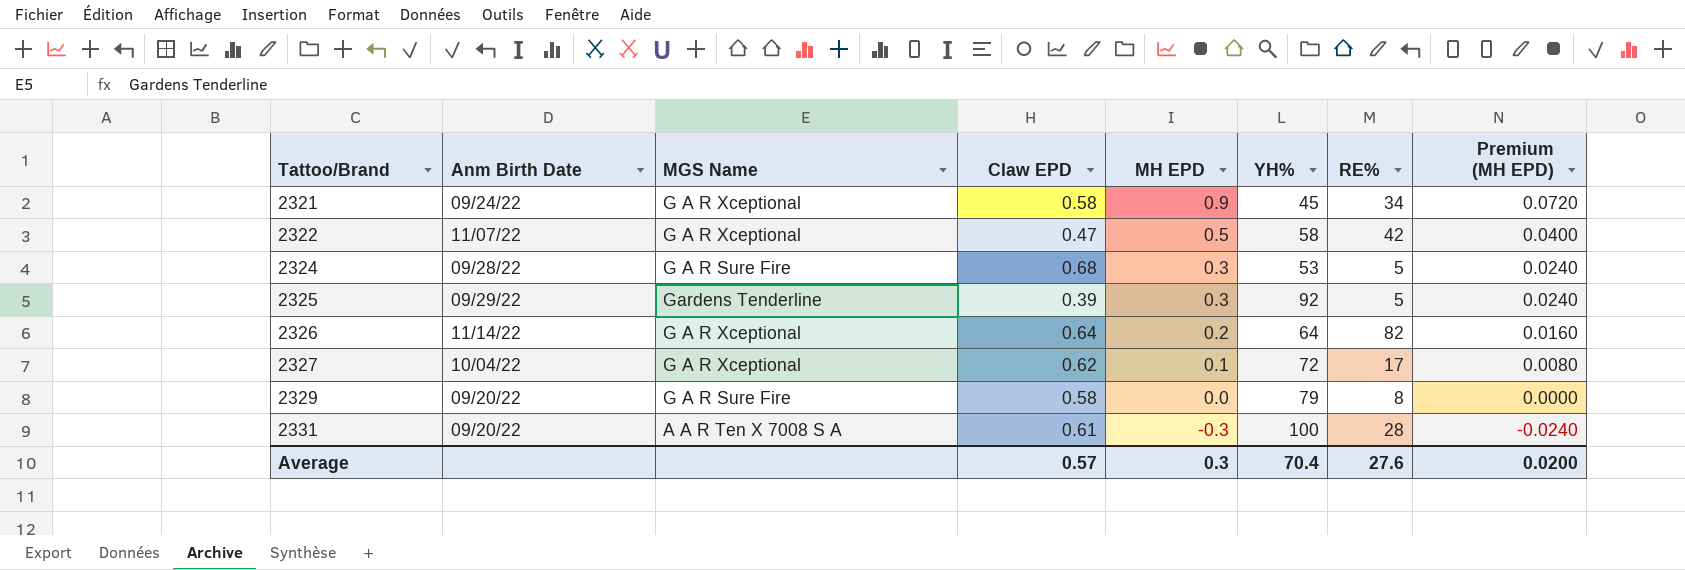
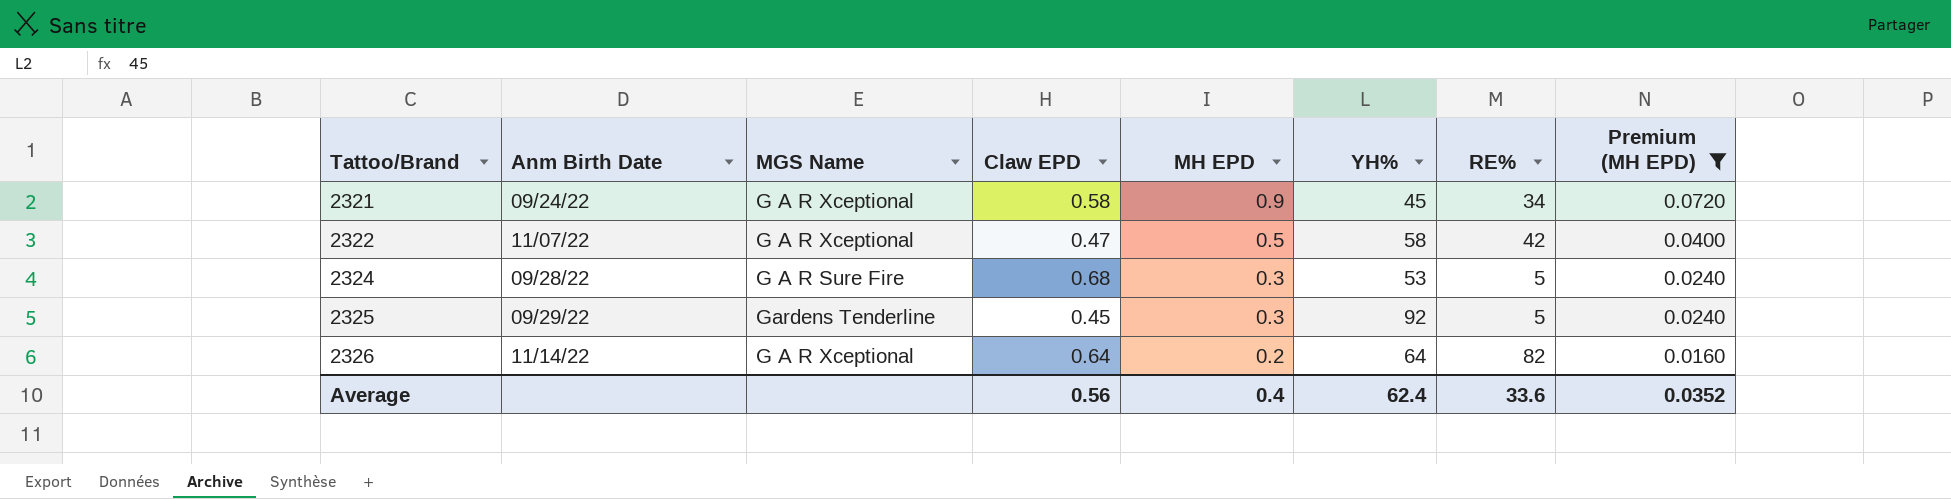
filter: none -> Premium (MH EPD) >= 0.0160
2325 | Claw EPD: 0.39 -> 0.45
Average | Claw EPD: 0.57 -> 0.56
Average | MH EPD: 0.3 -> 0.4
Average | YH%: 70.4 -> 62.4
Average | RE%: 27.6 -> 33.6
Average | Premium (MH EPD): 0.0200 -> 0.0352

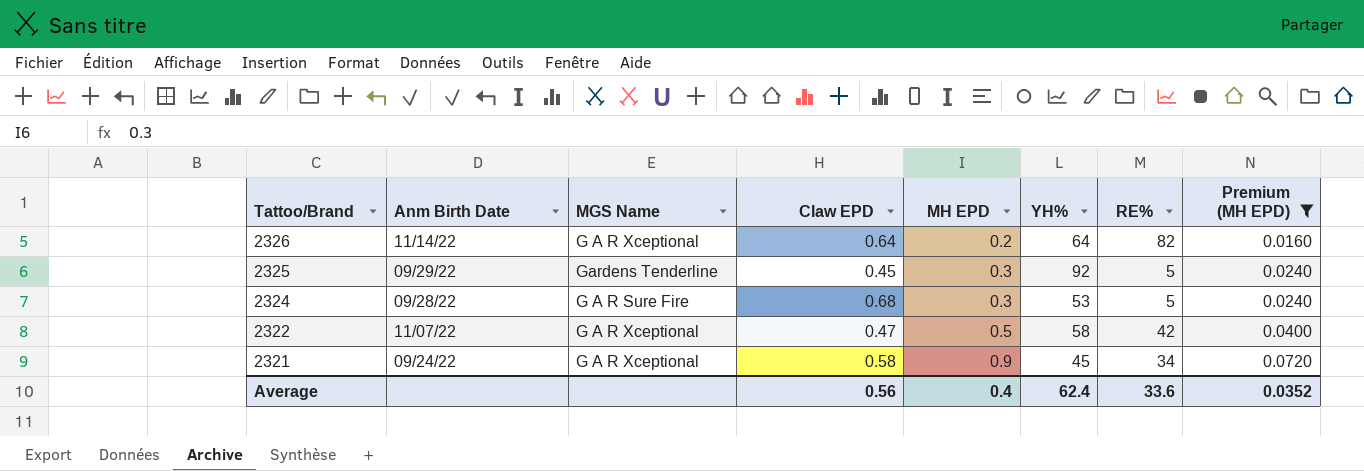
row order: Tattoo/Brand ascending -> Tattoo/Brand descending

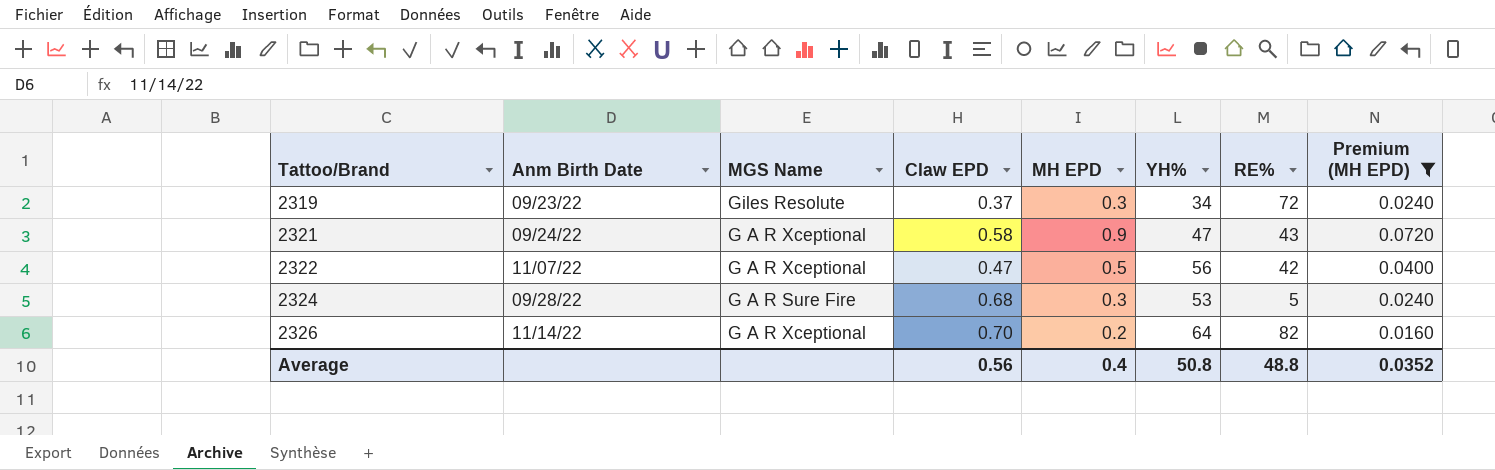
row order: Tattoo/Brand descending -> Tattoo/Brand ascending
row 2325: 09/29/22 | Gardens Tenderline | 0.45 | 0.3 | 92 | 5 | 0.0240 -> none
row 2319: none -> 09/23/22 | Giles Resolute | 0.37 | 0.3 | 34 | 72 | 0.0240
2321 | YH%: 45 -> 47
2321 | RE%: 34 -> 43
2322 | YH%: 58 -> 56
2326 | Claw EPD: 0.64 -> 0.70
Average | YH%: 62.4 -> 50.8
Average | RE%: 33.6 -> 48.8

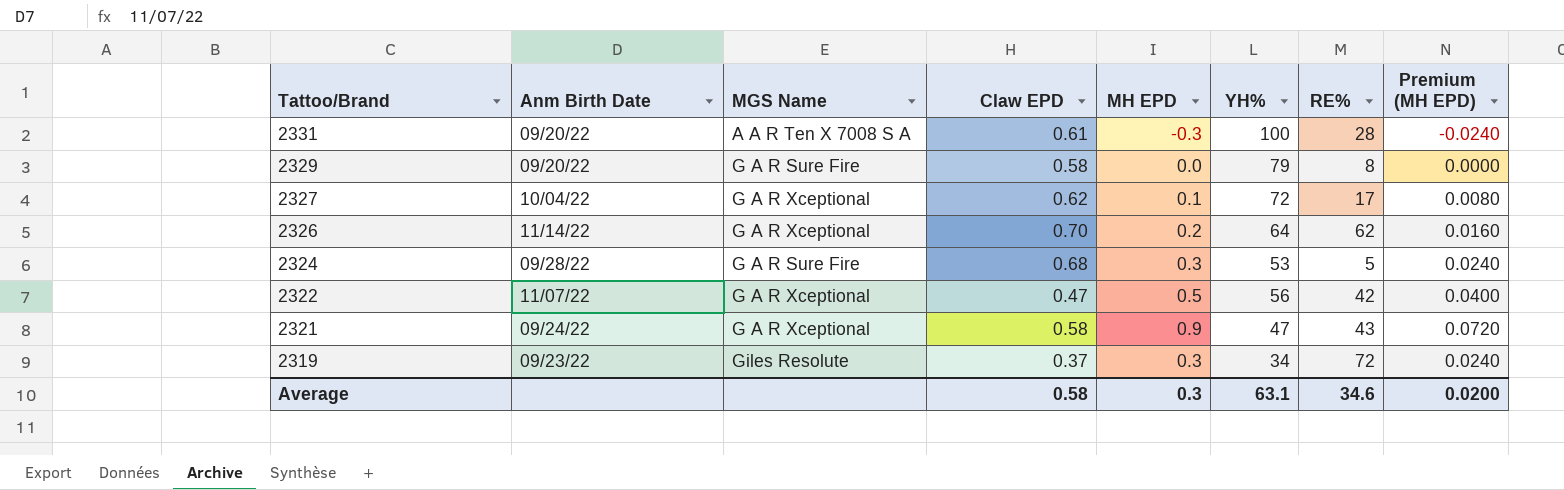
filter: Premium (MH EPD) >= 0.0160 -> none
row order: Tattoo/Brand ascending -> Tattoo/Brand descending
2326 | RE%: 82 -> 62
Average | Claw EPD: 0.56 -> 0.58
Average | MH EPD: 0.4 -> 0.3
Average | YH%: 50.8 -> 63.1
Average | RE%: 48.8 -> 34.6
Average | Premium (MH EPD): 0.0352 -> 0.0200

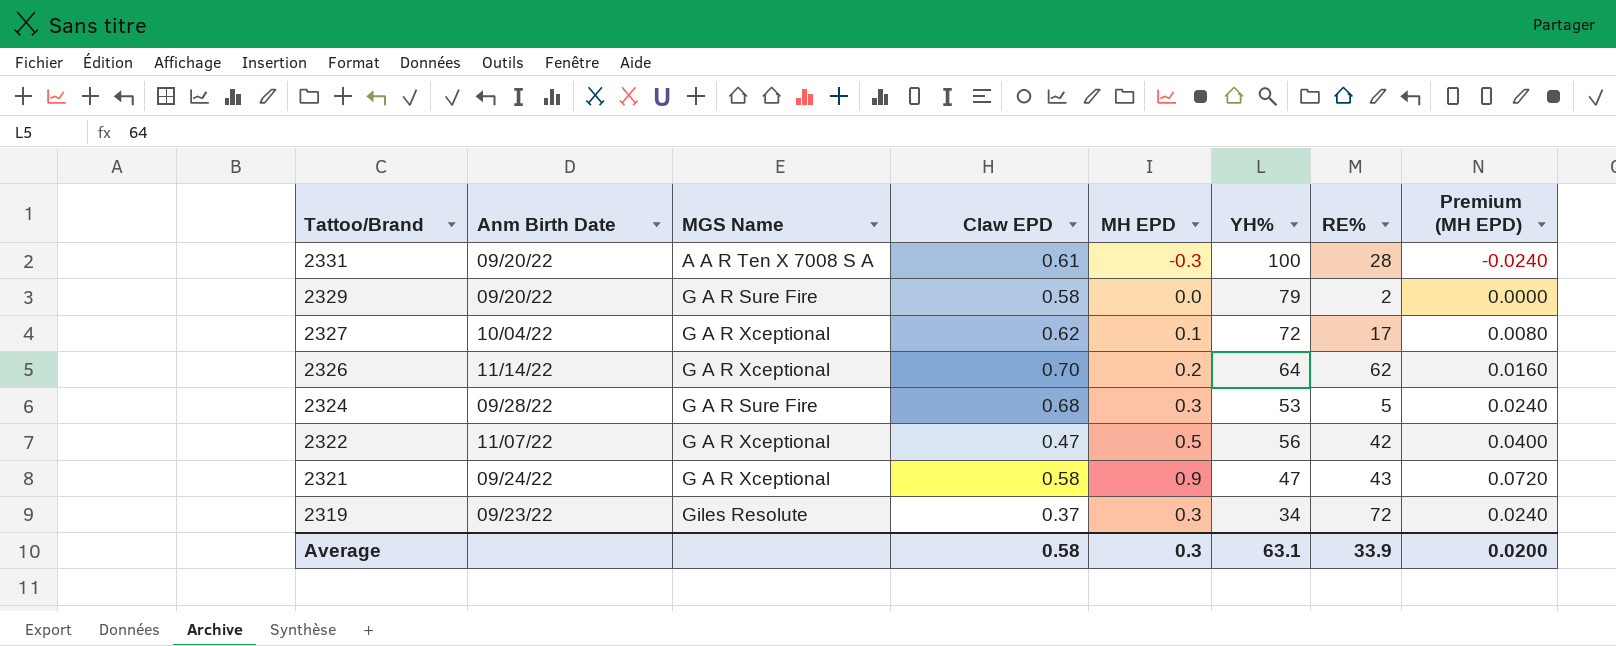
2329 | RE%: 8 -> 2
Average | RE%: 34.6 -> 33.9

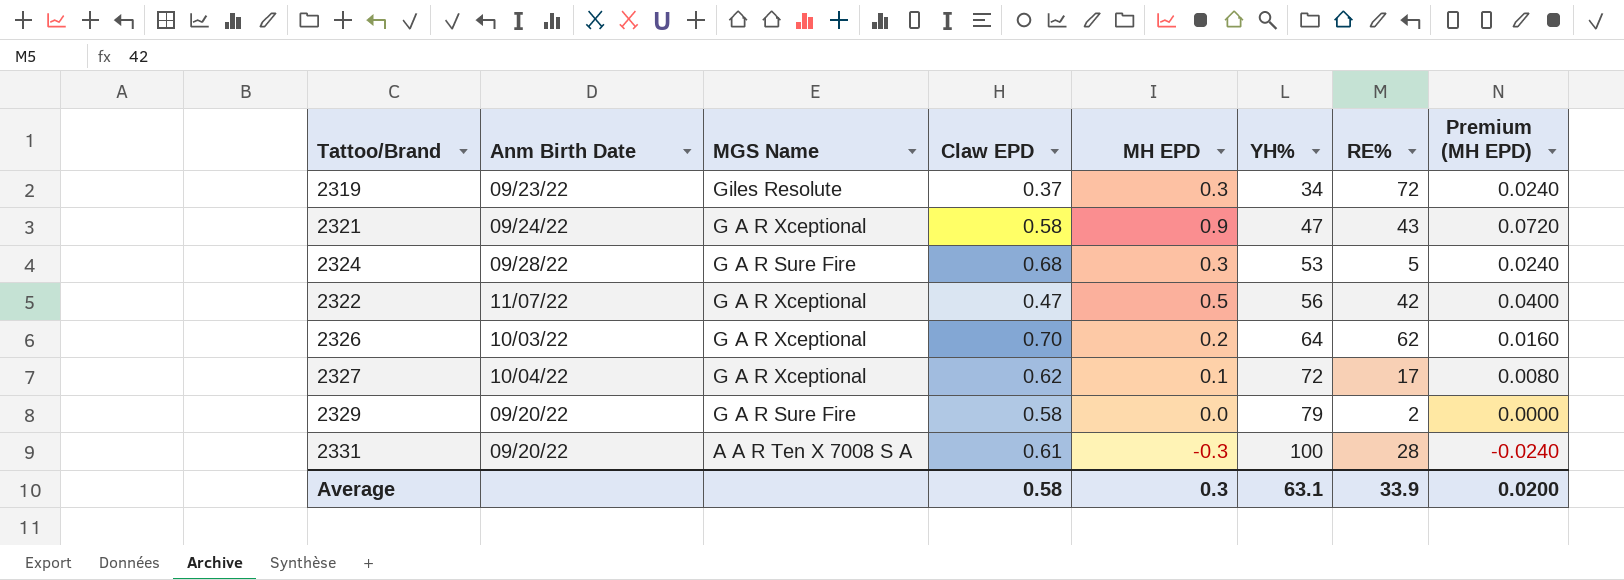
row order: Tattoo/Brand descending -> YH% ascending
2326 | Anm Birth Date: 11/14/22 -> 10/03/22

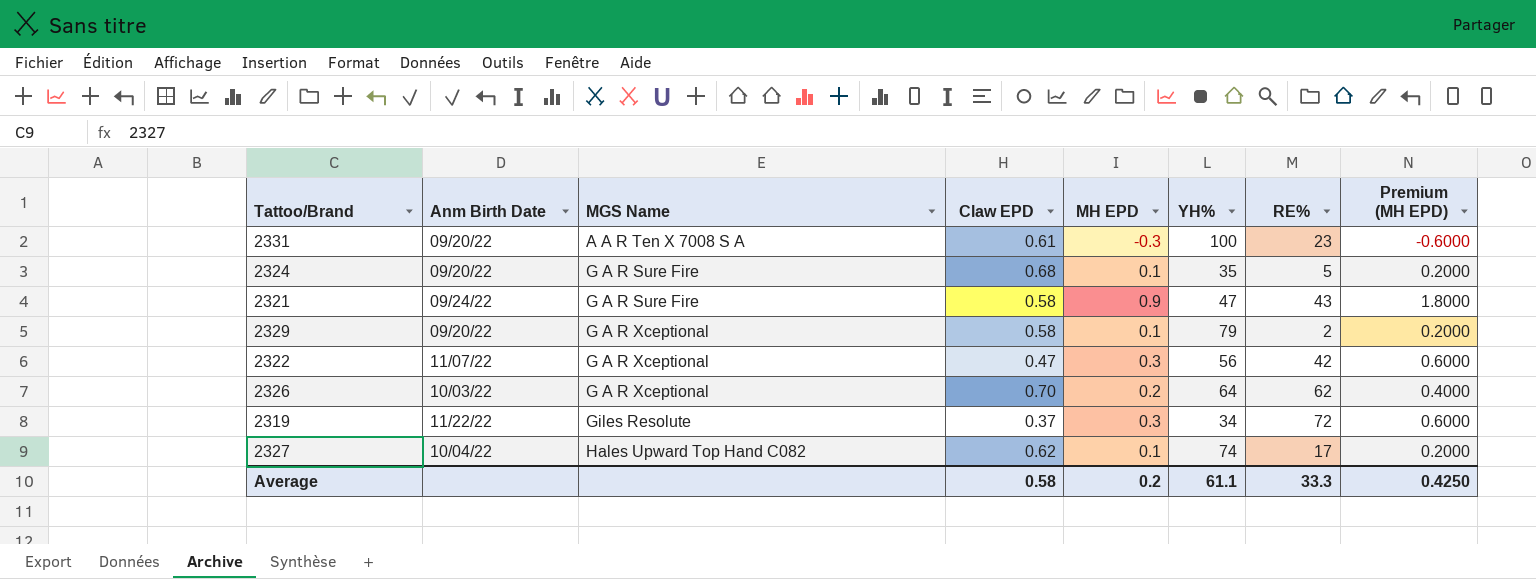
row order: YH% ascending -> MGS Name ascending
column Premium (MH EPD) | formula: [MH EPD] * 0.08 -> [MH EPD] * 2
2331 | RE%: 28 -> 23
2324 | Anm Birth Date: 09/28/22 -> 09/20/22
2324 | MH EPD: 0.3 -> 0.1
2324 | YH%: 53 -> 35
2321 | MGS Name: G A R Xceptional -> G A R Sure Fire
2329 | MGS Name: G A R Sure Fire -> G A R Xceptional
2329 | MH EPD: 0.0 -> 0.1
2322 | MH EPD: 0.5 -> 0.3
2319 | Anm Birth Date: 09/23/22 -> 11/22/22
2327 | MGS Name: G A R Xceptional -> Hales Upward Top Hand C082
2327 | YH%: 72 -> 74
Average | MH EPD: 0.3 -> 0.2
Average | YH%: 63.1 -> 61.1
Average | RE%: 33.9 -> 33.3
Average | Premium (MH EPD): 0.0200 -> 0.4250

